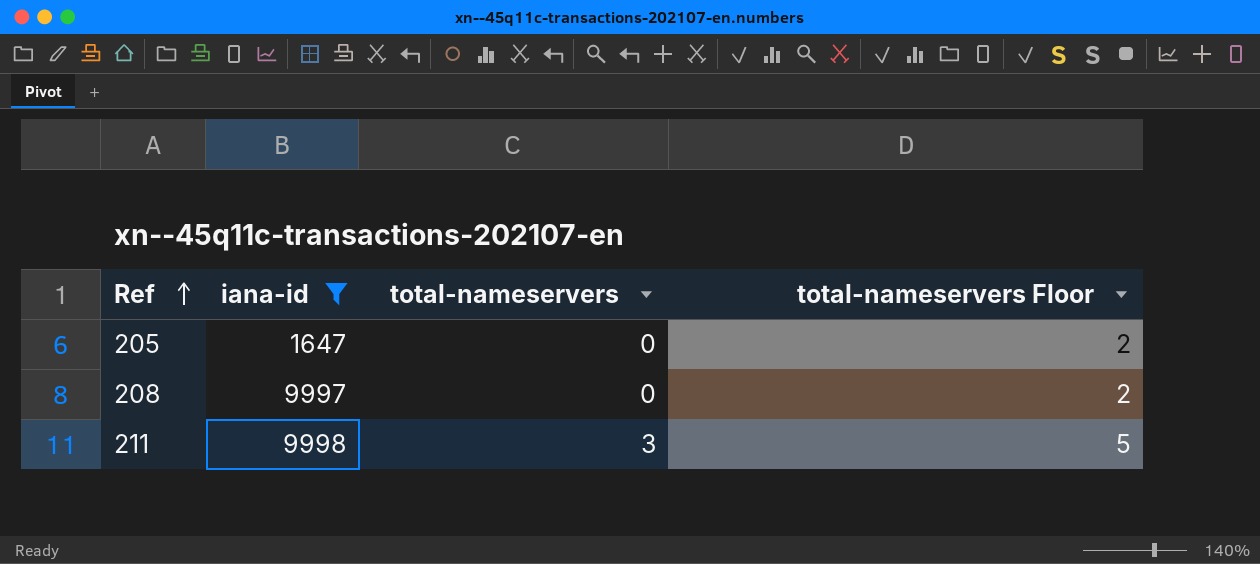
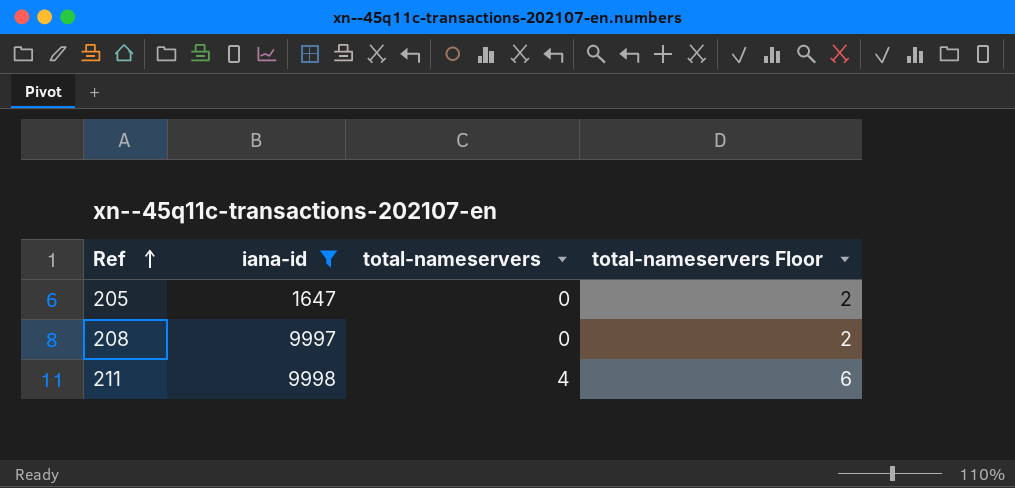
211 | total-nameservers: 3 -> 4
211 | total-nameservers Floor: 5 -> 6

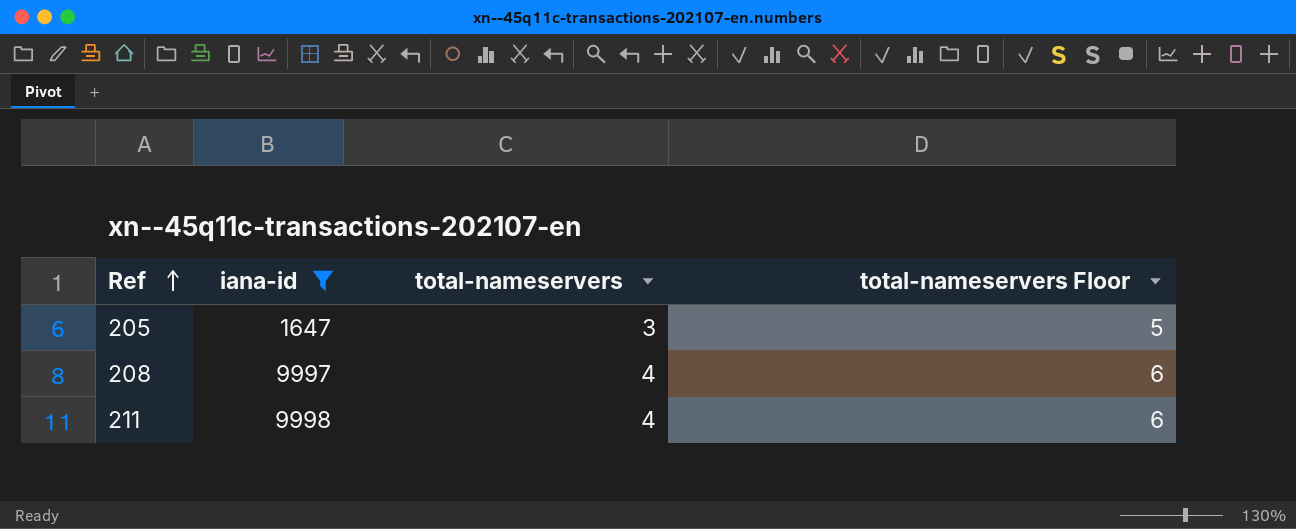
205 | total-nameservers: 0 -> 3
205 | total-nameservers Floor: 2 -> 5
208 | total-nameservers: 0 -> 4
208 | total-nameservers Floor: 2 -> 6

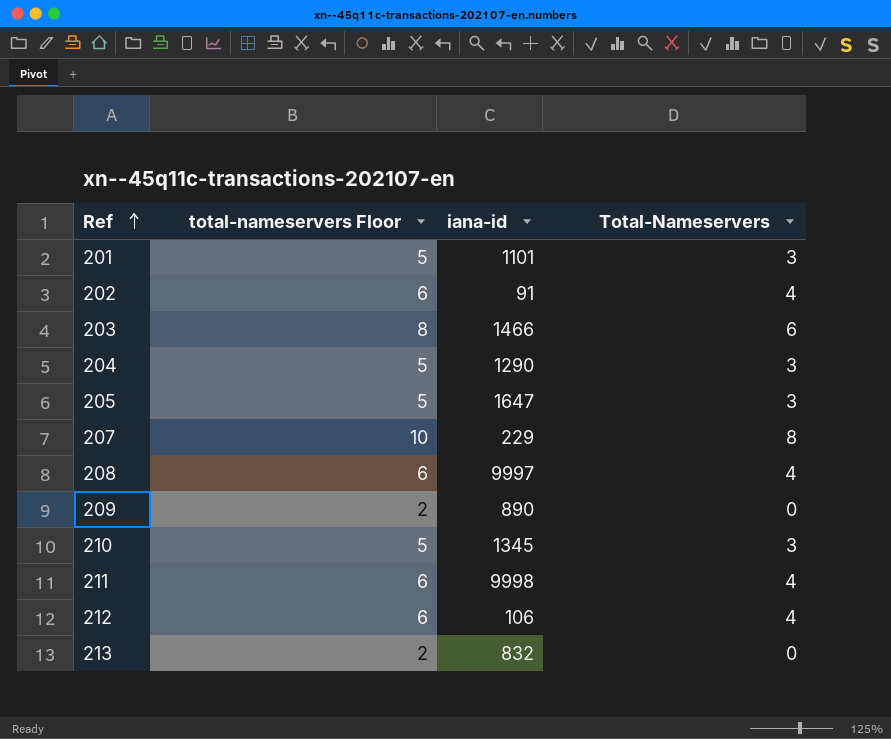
filter: iana-id >= 1647 -> none
column total-nameservers Floor | position: 4 -> 2
column name: total-nameservers -> Total-Nameservers

